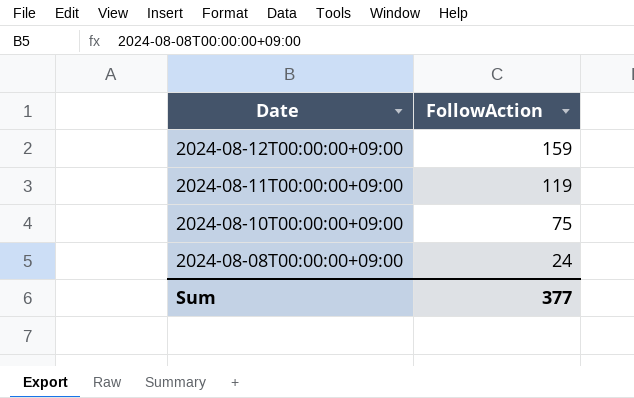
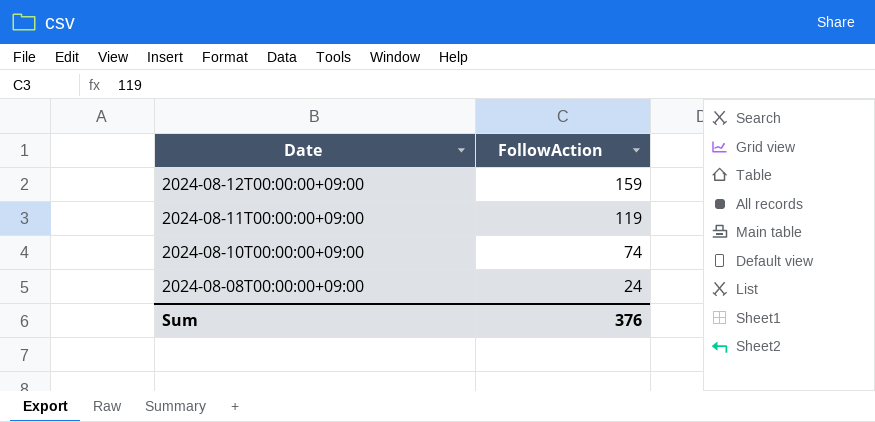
2024-08-10T00:00:00+09:00 | FollowAction: 75 -> 74
Sum | FollowAction: 377 -> 376

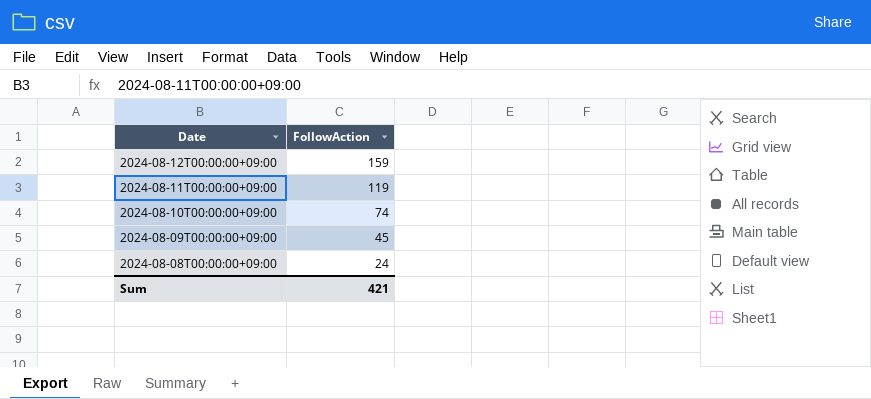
row 2024-08-09T00:00:00+09:00: none -> 45
Sum | FollowAction: 376 -> 421

